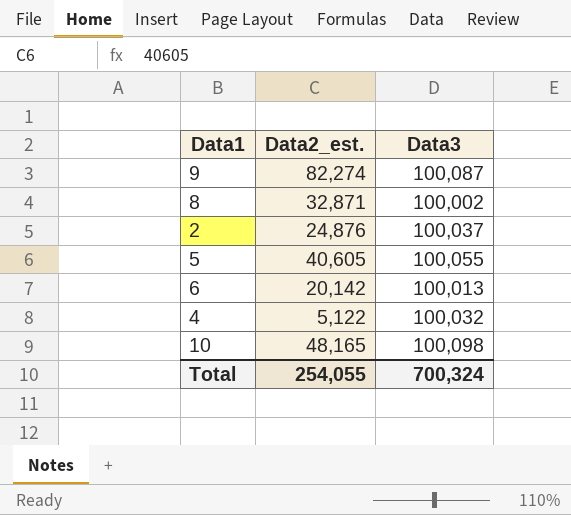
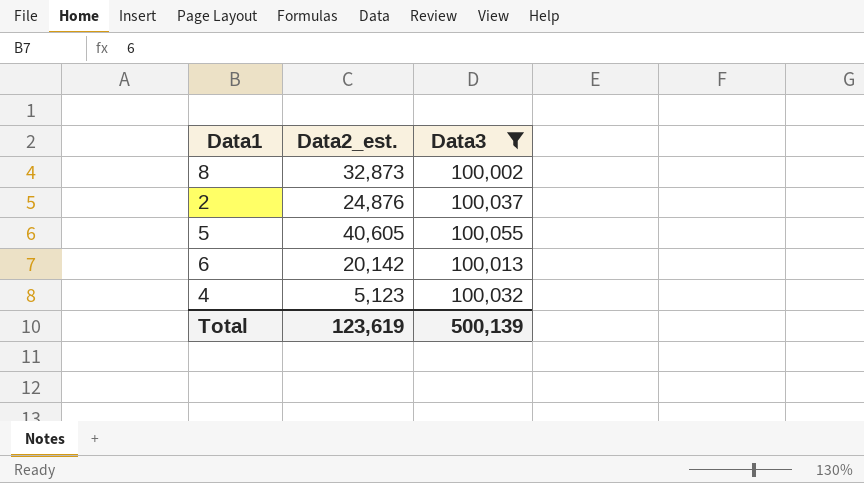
filter: none -> Data3 <= 100,055
8 | Data2_est.: 32,871 -> 32,873
4 | Data2_est.: 5,122 -> 5,123
Total | Data2_est.: 254,055 -> 123,619
Total | Data3: 700,324 -> 500,139

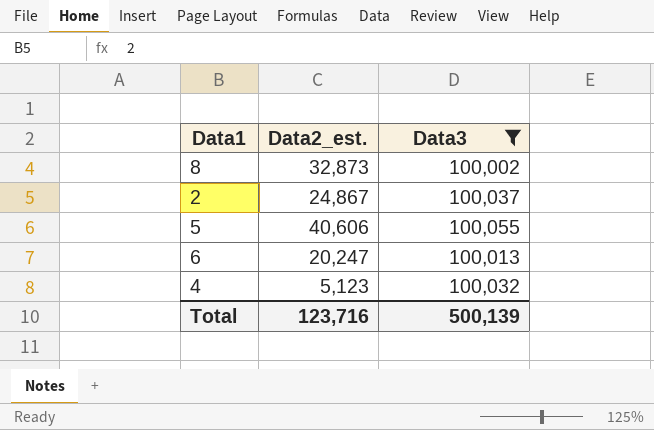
2 | Data2_est.: 24,876 -> 24,867
5 | Data2_est.: 40,605 -> 40,606
6 | Data2_est.: 20,142 -> 20,247
Total | Data2_est.: 123,619 -> 123,716

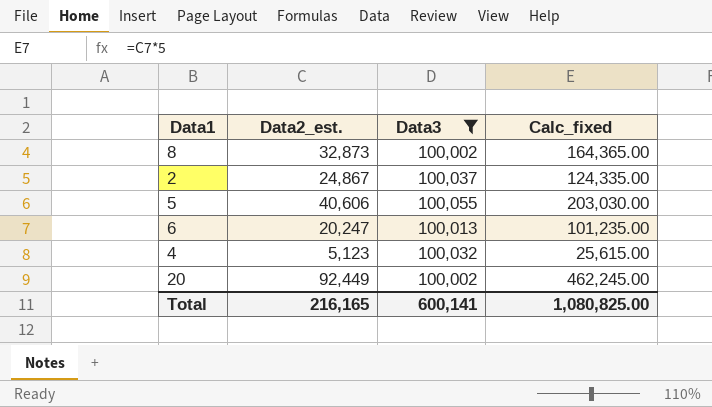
column Calc_fixed | formula: none -> [Data2_est.] * 5
row 20: none -> 92,449 | 100,002 | 462,245.00
Total | Data2_est.: 123,716 -> 216,165
Total | Data3: 500,139 -> 600,141

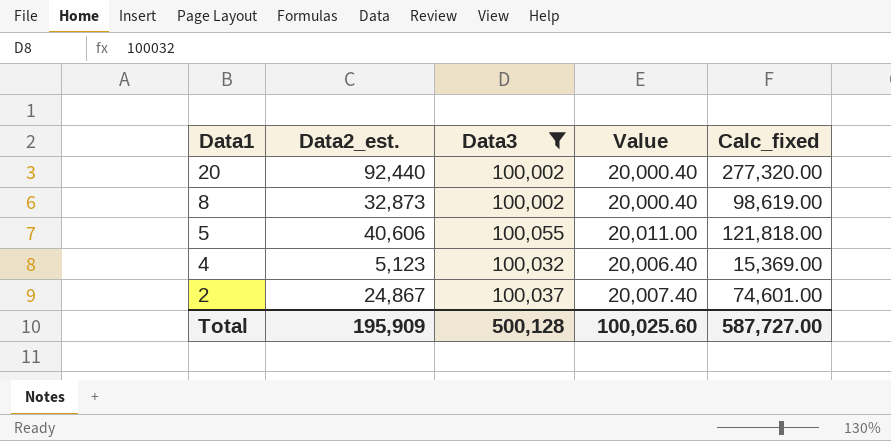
row order: none -> Data1 descending
column Value | formula: none -> [Data3] * 0.2
column Calc_fixed | formula: [Data2_est.] * 5 -> [Data2_est.] * 3
row 6: 20,247 | 100,013 | 101,235.00 -> none
20 | Data2_est.: 92,449 -> 92,440
Total | Data2_est.: 216,165 -> 195,909
Total | Data3: 600,141 -> 500,128
Total | Calc_fixed: 1,080,825.00 -> 587,727.00

